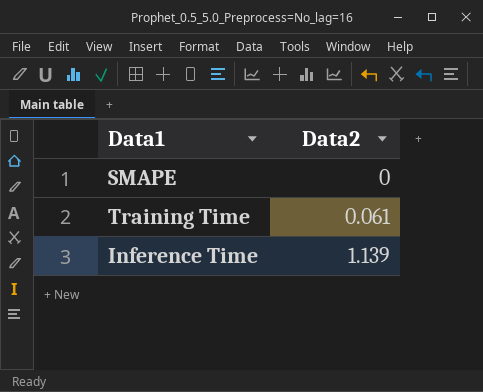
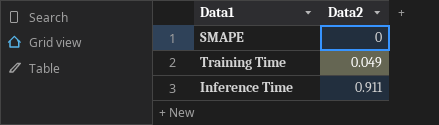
Training Time | Data2: 0.061 -> 0.049
Inference Time | Data2: 1.139 -> 0.911

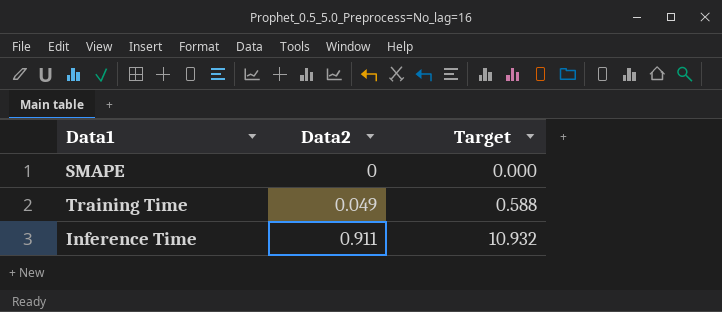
column Target | formula: none -> [Data2] * 12

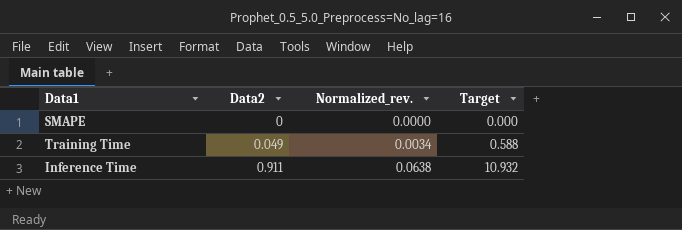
column Normalized_rev. | formula: none -> [Data2] * 0.07

